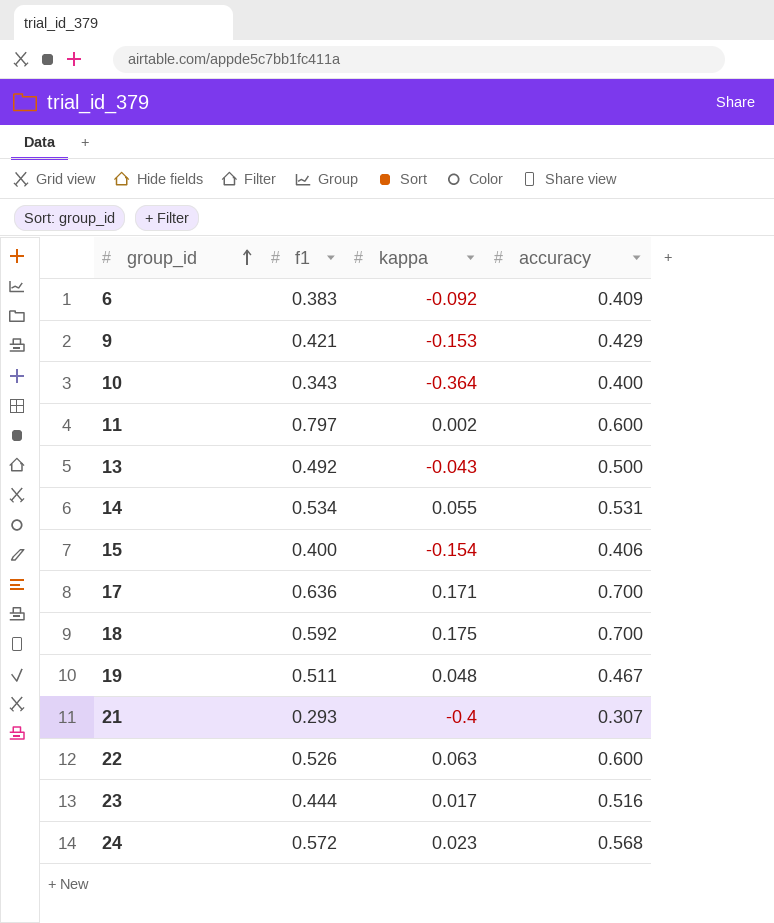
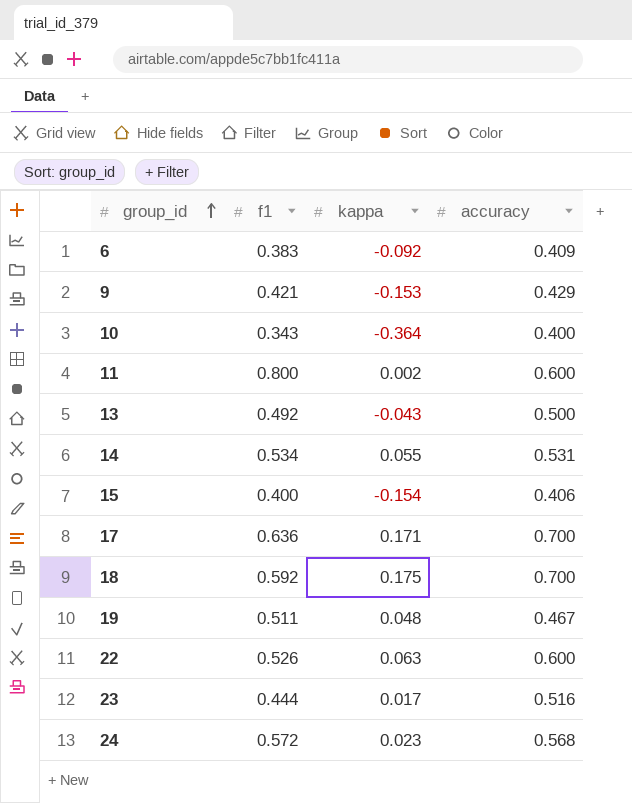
row 21: 0.293 | -0.4 | 0.307 -> none
11 | f1: 0.797 -> 0.800

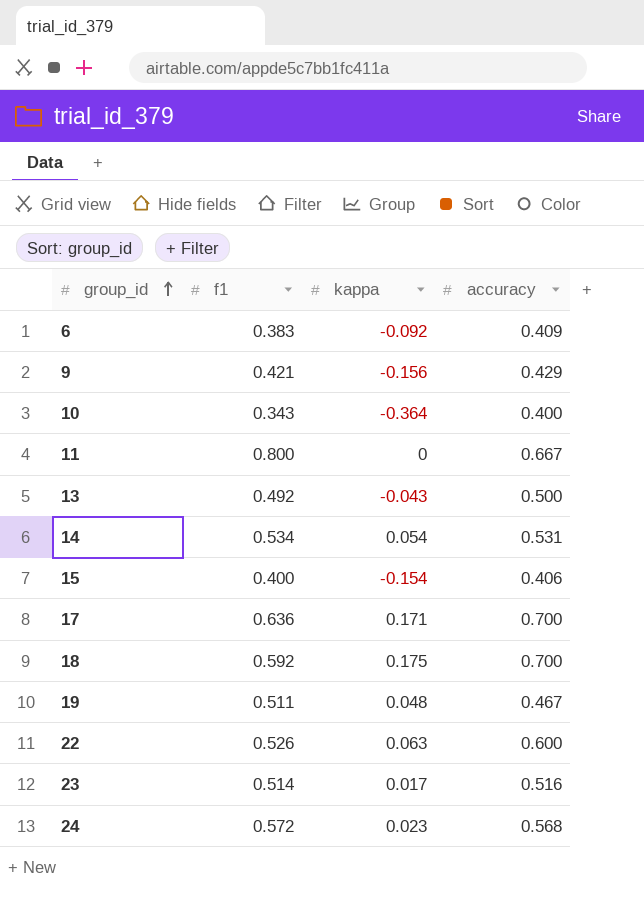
9 | kappa: -0.153 -> -0.156
11 | kappa: 0.002 -> 0
11 | accuracy: 0.600 -> 0.667
14 | kappa: 0.055 -> 0.054
23 | f1: 0.444 -> 0.514

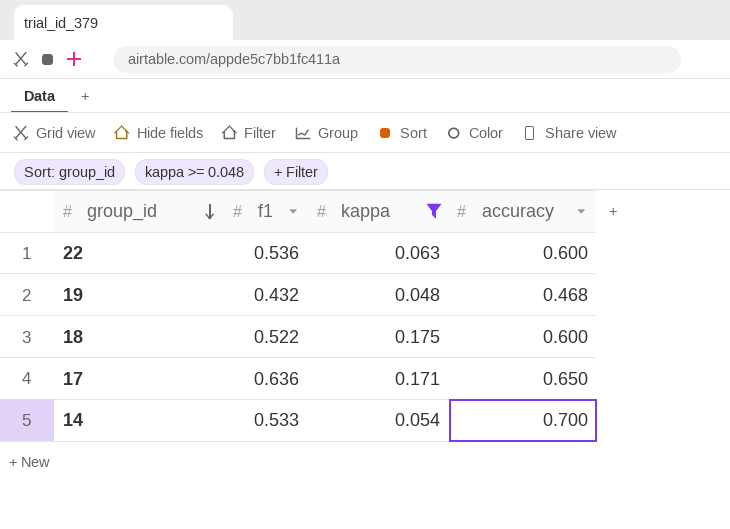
filter: none -> kappa >= 0.048
row order: group_id ascending -> group_id descending
22 | f1: 0.526 -> 0.536
19 | f1: 0.511 -> 0.432
19 | accuracy: 0.467 -> 0.468
18 | f1: 0.592 -> 0.522
18 | accuracy: 0.700 -> 0.600
17 | accuracy: 0.700 -> 0.650
14 | f1: 0.534 -> 0.533
14 | accuracy: 0.531 -> 0.700

